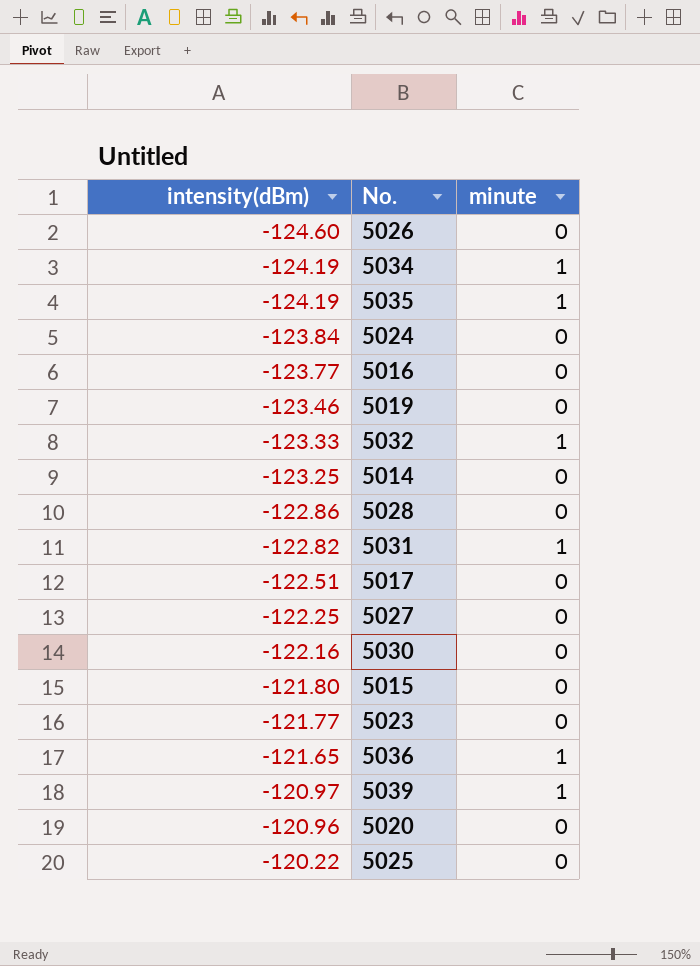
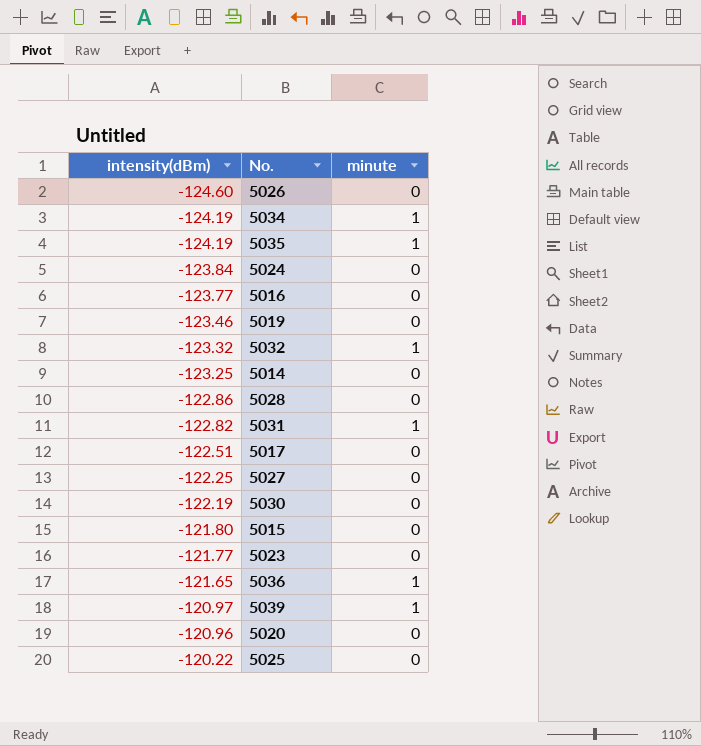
5032 | intensity(dBm): -123.33 -> -123.32
5030 | intensity(dBm): -122.16 -> -122.19

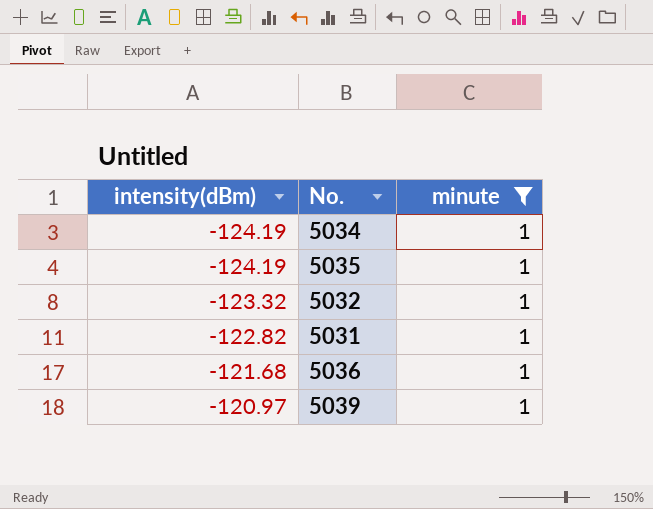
filter: none -> minute = 1
5036 | intensity(dBm): -121.65 -> -121.68

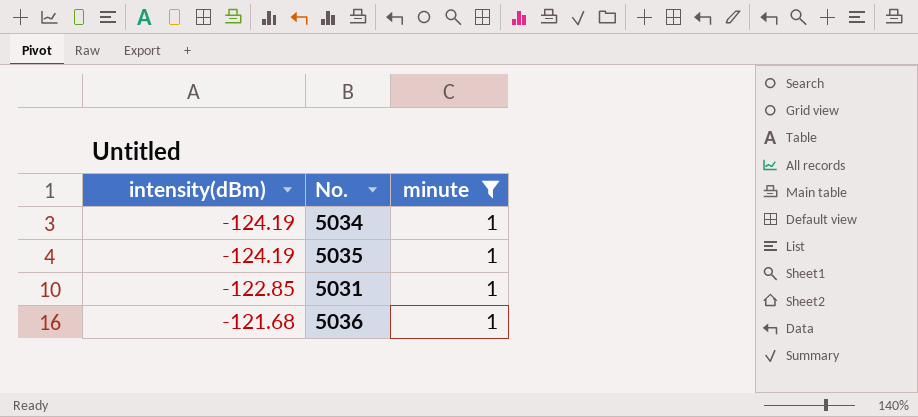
row 5032: -123.32 | 1 -> none
row 5039: -120.97 | 1 -> none
5031 | intensity(dBm): -122.82 -> -122.85

